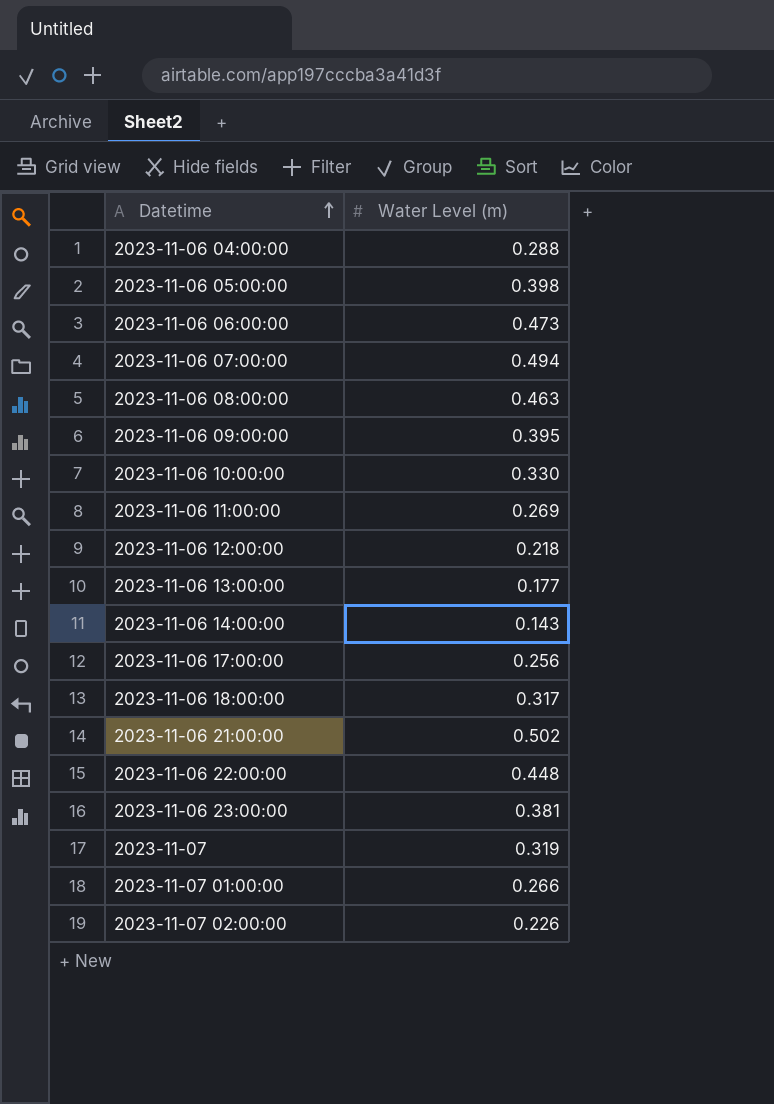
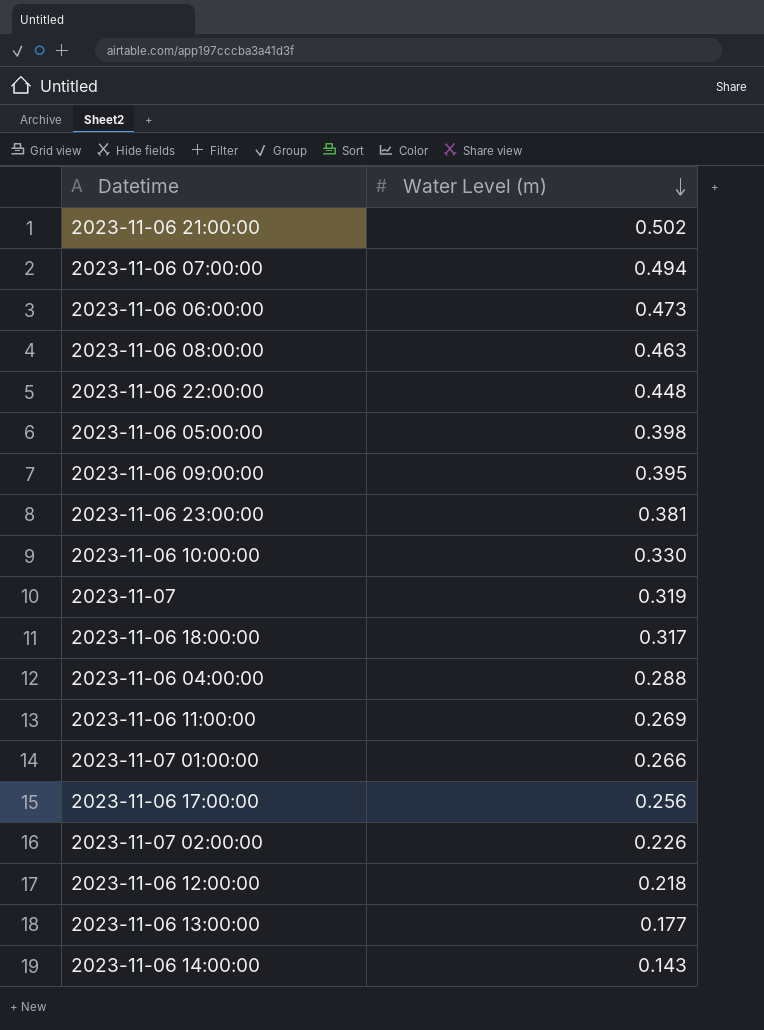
row order: Datetime ascending -> Water Level (m) descending

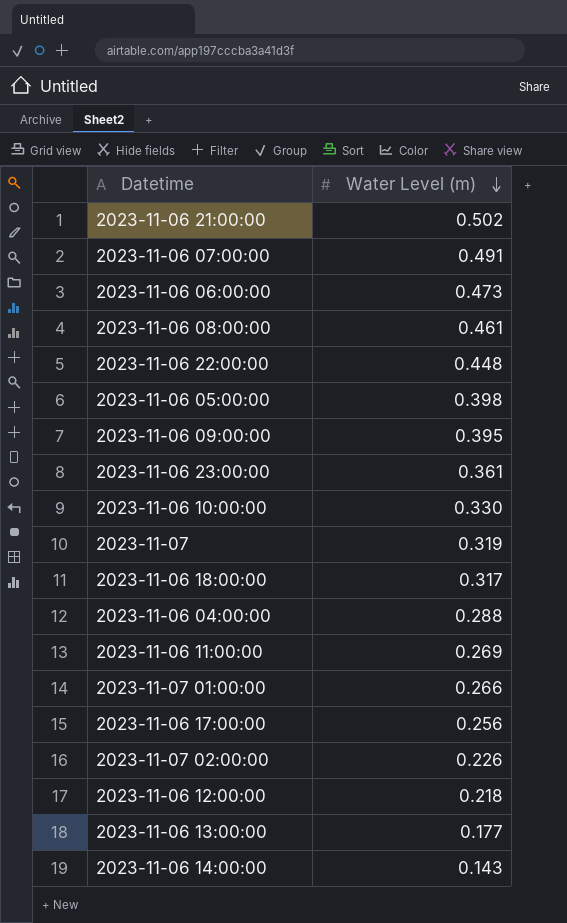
2023-11-06 07:00:00 | Water Level (m): 0.494 -> 0.491
2023-11-06 08:00:00 | Water Level (m): 0.463 -> 0.461
2023-11-06 23:00:00 | Water Level (m): 0.381 -> 0.361

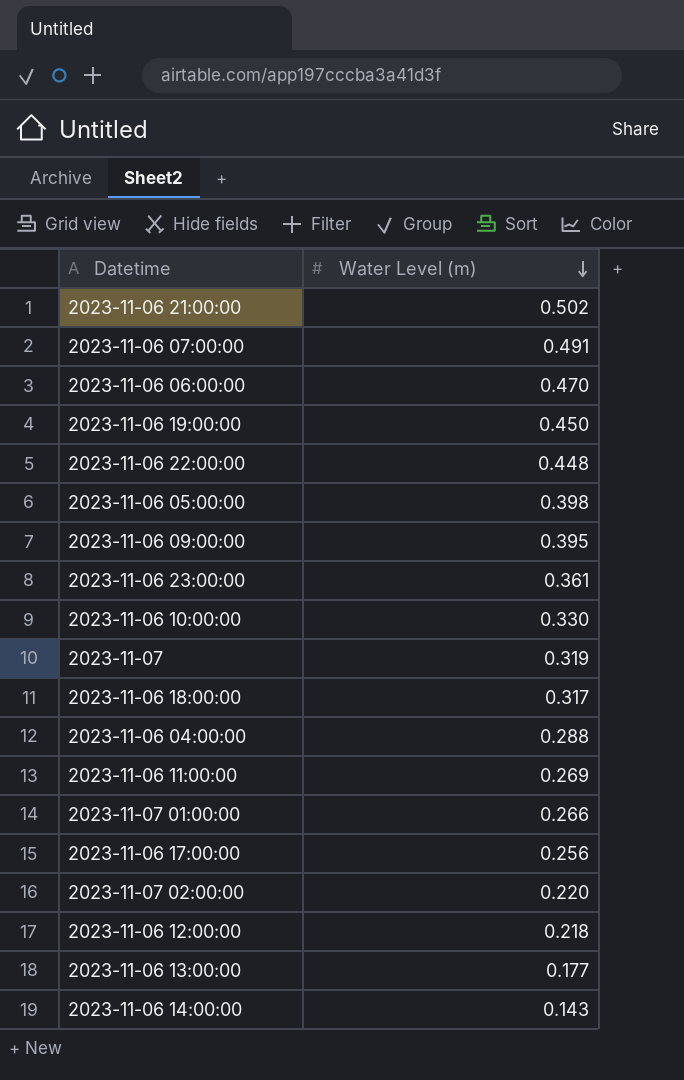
row 2023-11-06 08:00:00: 0.461 -> none
2023-11-06 06:00:00 | Water Level (m): 0.473 -> 0.470
row 2023-11-06 19:00:00: none -> 0.450
2023-11-07 02:00:00 | Water Level (m): 0.226 -> 0.220

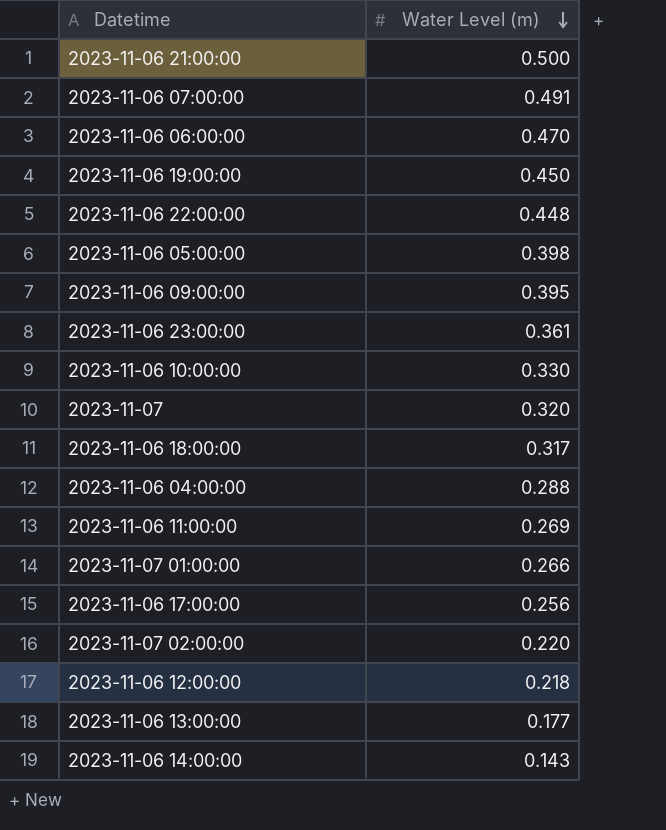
2023-11-06 21:00:00 | Water Level (m): 0.502 -> 0.500
2023-11-07 | Water Level (m): 0.319 -> 0.320

